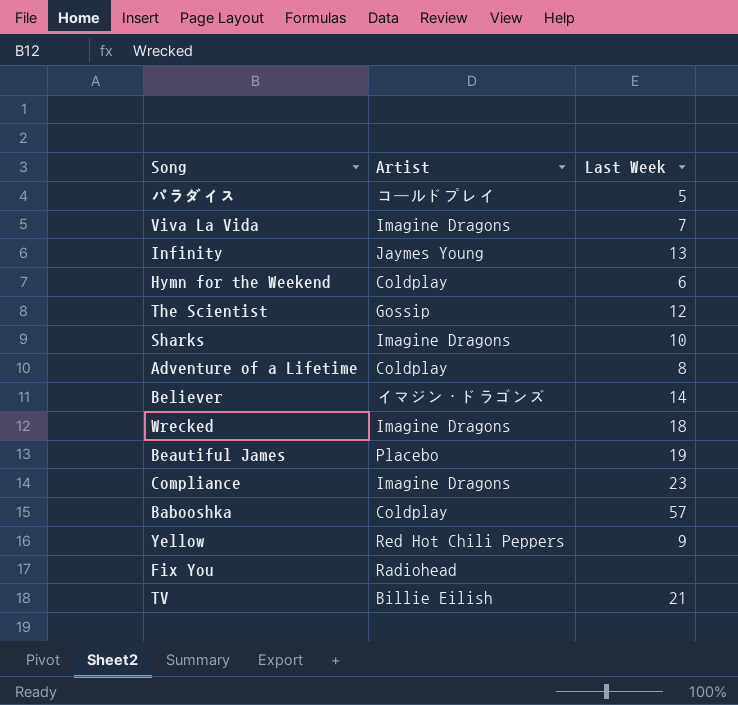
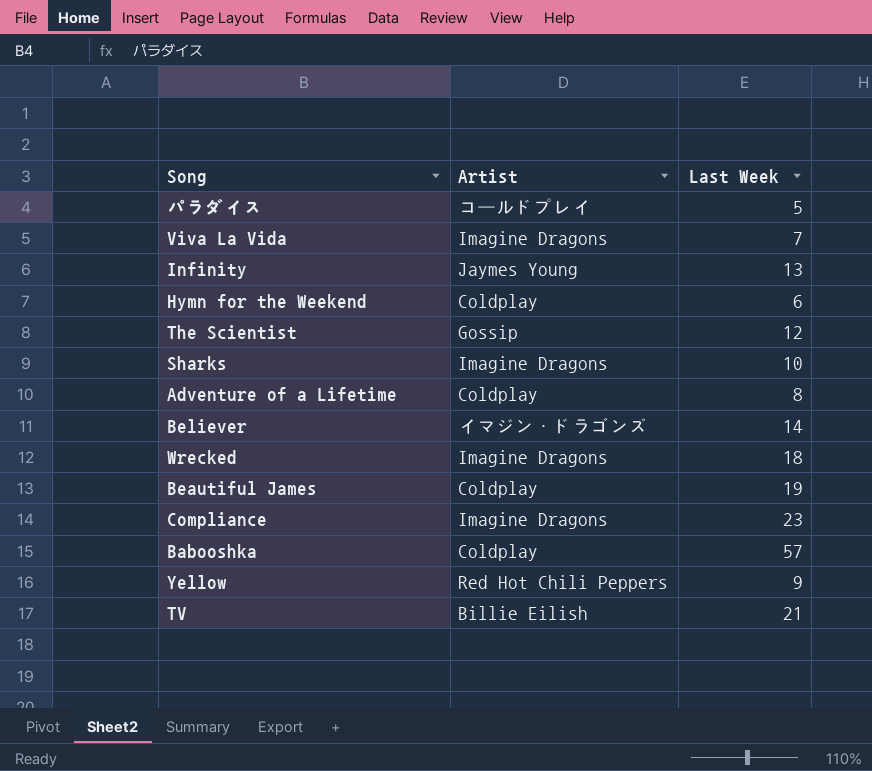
row Fix You: Radiohead | none -> none
Beautiful James | Artist: Placebo -> Coldplay

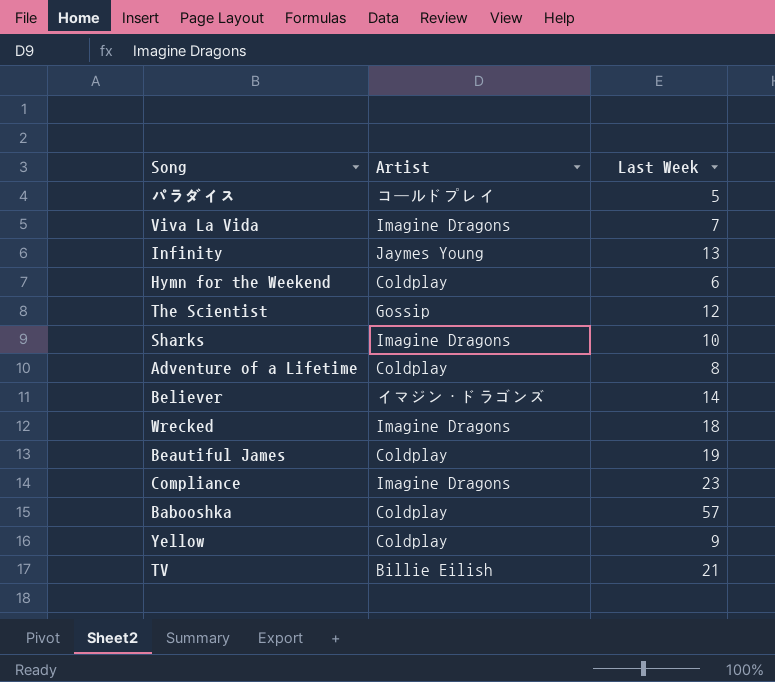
Yellow | Artist: Red Hot Chili Peppers -> Coldplay

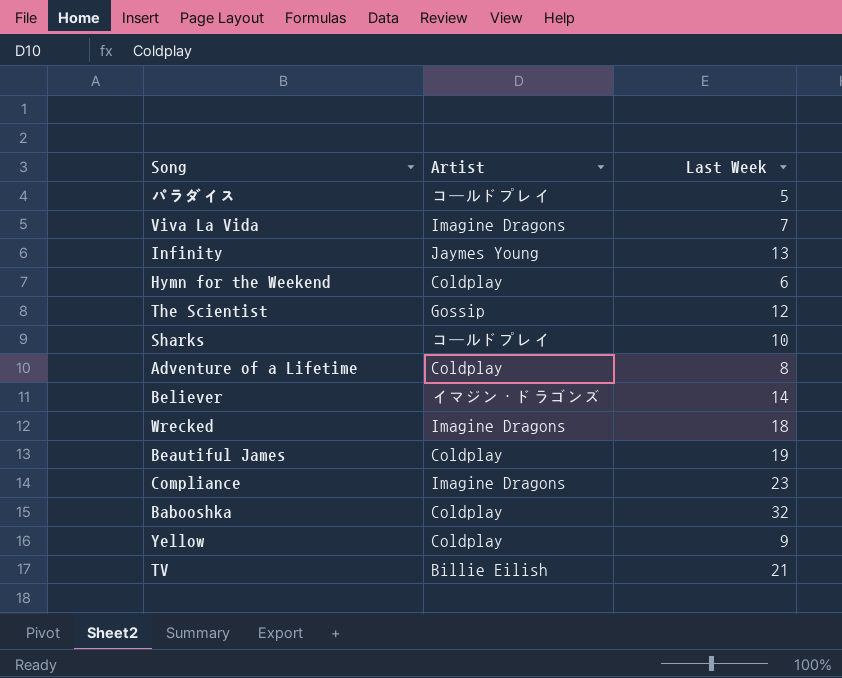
Sharks | Artist: Imagine Dragons -> コールドプレイ
Babooshka | Last Week: 57 -> 32

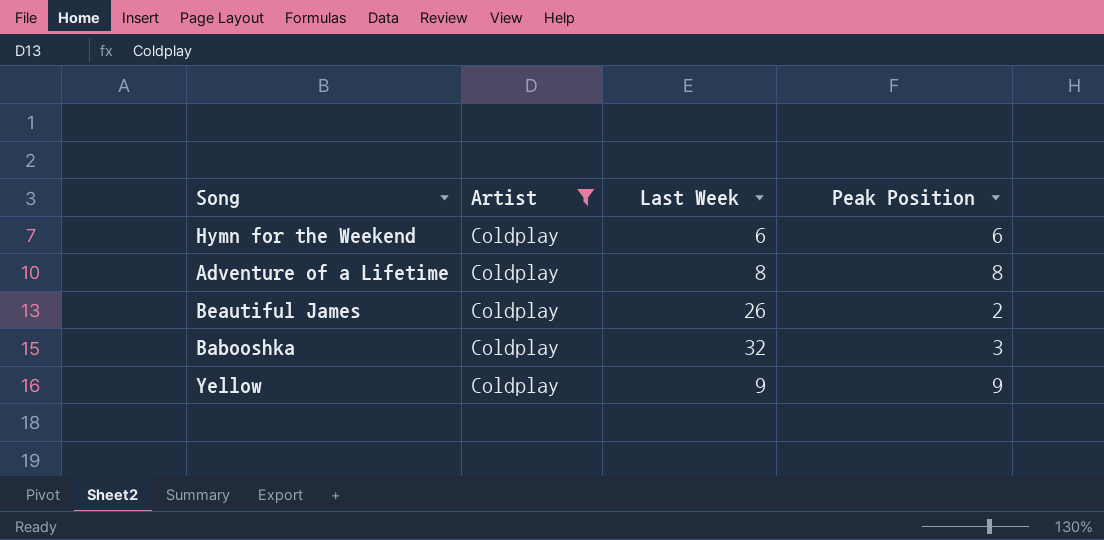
filter: none -> Artist = Coldplay
column Peak Position | position: none -> 4
Beautiful James | Last Week: 19 -> 26

